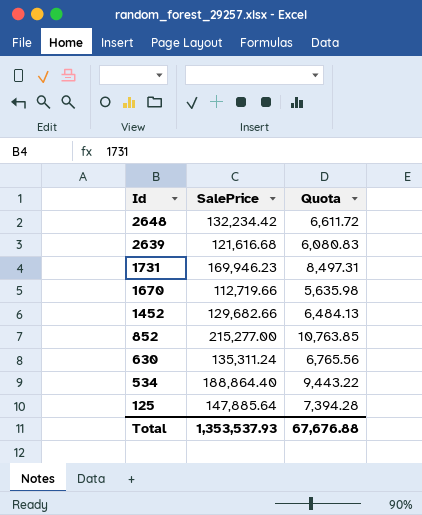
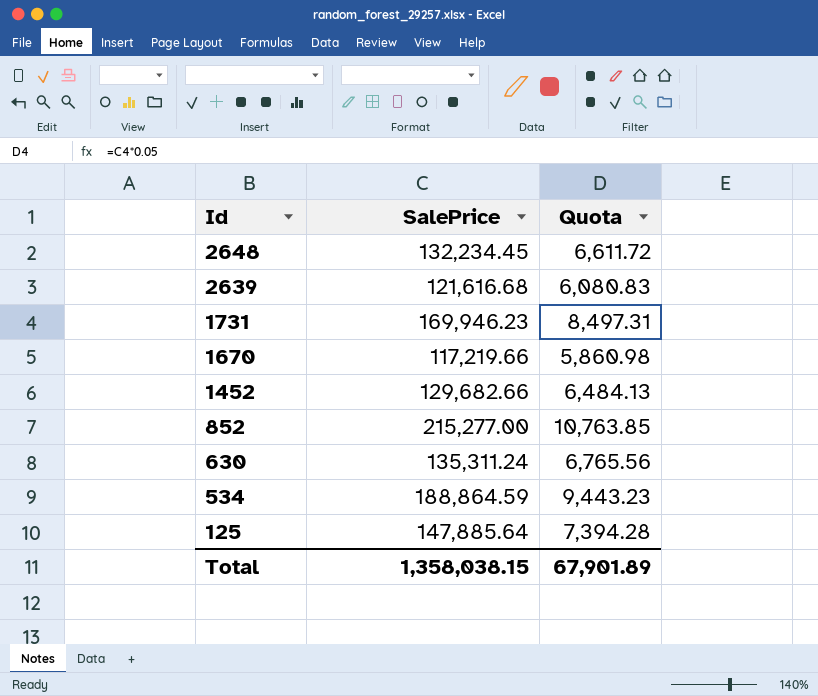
2648 | SalePrice: 132,234.42 -> 132,234.45
1670 | SalePrice: 112,719.66 -> 117,219.66
1670 | Quota: 5,635.98 -> 5,860.98
534 | SalePrice: 188,864.40 -> 188,864.59
534 | Quota: 9,443.22 -> 9,443.23
Total | SalePrice: 1,353,537.93 -> 1,358,038.15
Total | Quota: 67,676.88 -> 67,901.89

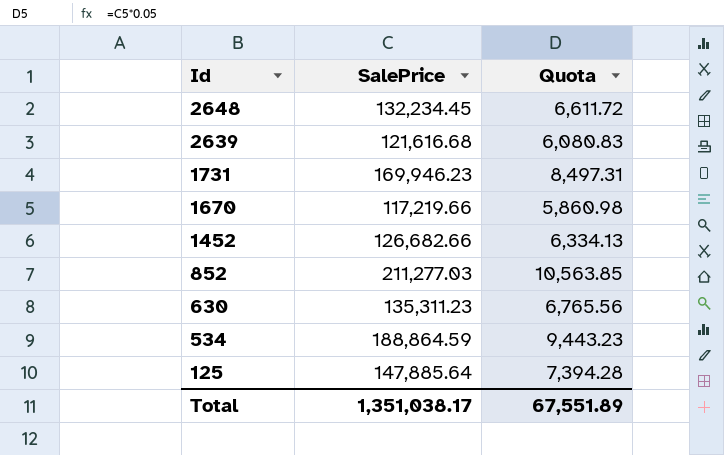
1452 | SalePrice: 129,682.66 -> 126,682.66
1452 | Quota: 6,484.13 -> 6,334.13
852 | SalePrice: 215,277.00 -> 211,277.03
852 | Quota: 10,763.85 -> 10,563.85
630 | SalePrice: 135,311.24 -> 135,311.23
Total | SalePrice: 1,358,038.15 -> 1,351,038.17
Total | Quota: 67,901.89 -> 67,551.89

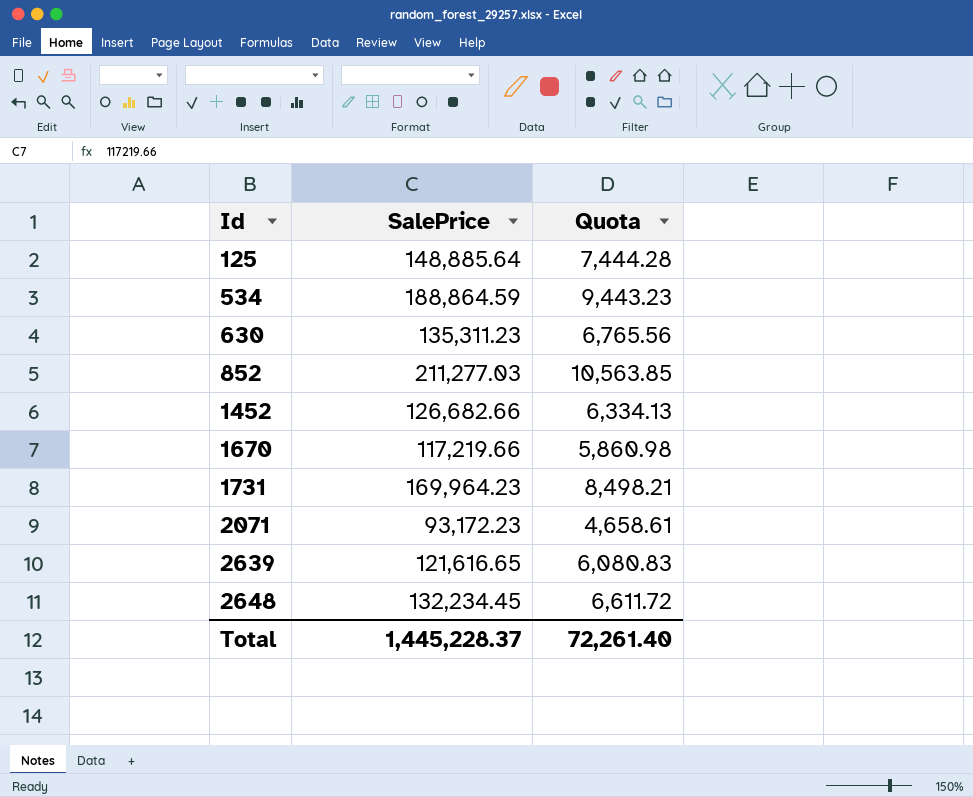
row order: Id descending -> Id ascending
125 | SalePrice: 147,885.64 -> 148,885.64
125 | Quota: 7,394.28 -> 7,444.28
1731 | SalePrice: 169,946.23 -> 169,964.23
1731 | Quota: 8,497.31 -> 8,498.21
row 2071: none -> 93,172.23 | 4,658.61
2639 | SalePrice: 121,616.68 -> 121,616.65
Total | SalePrice: 1,351,038.17 -> 1,445,228.37
Total | Quota: 67,551.89 -> 72,261.40

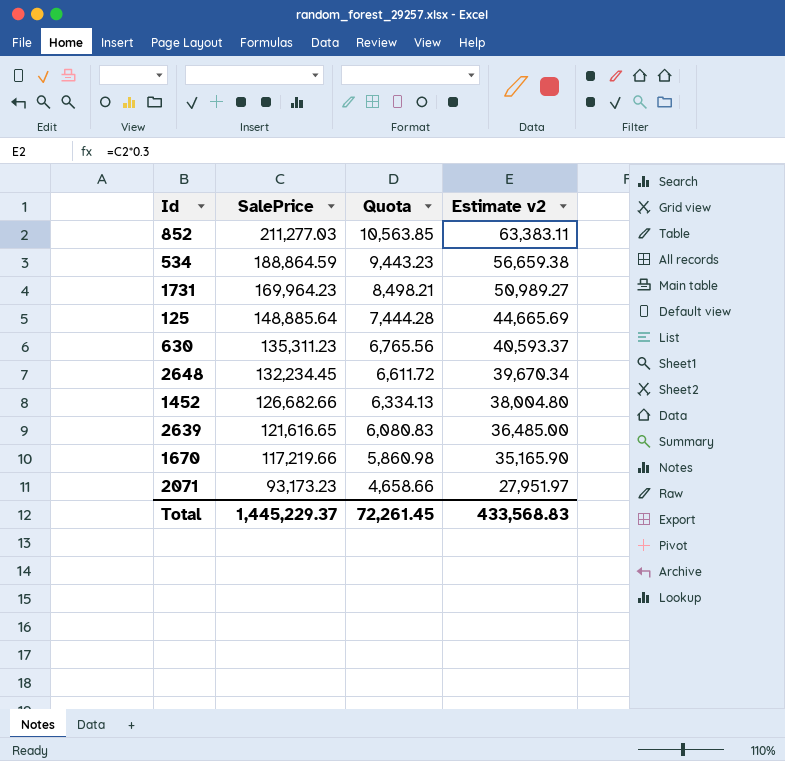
row order: Id ascending -> SalePrice descending
column Estimate v2 | formula: none -> [SalePrice] * 0.3
2071 | SalePrice: 93,172.23 -> 93,173.23
2071 | Quota: 4,658.61 -> 4,658.66
Total | SalePrice: 1,445,228.37 -> 1,445,229.37
Total | Quota: 72,261.40 -> 72,261.45

